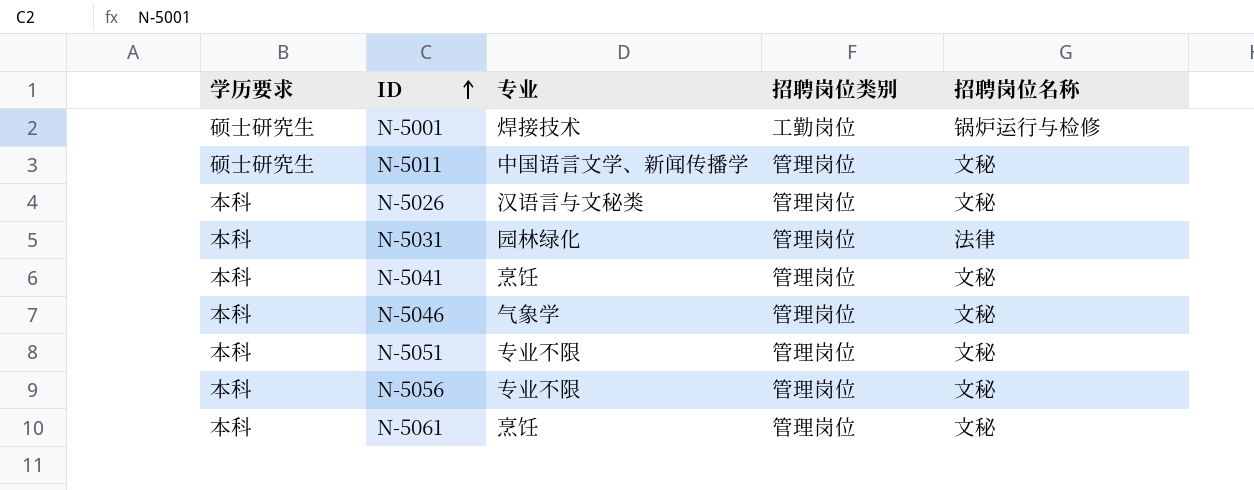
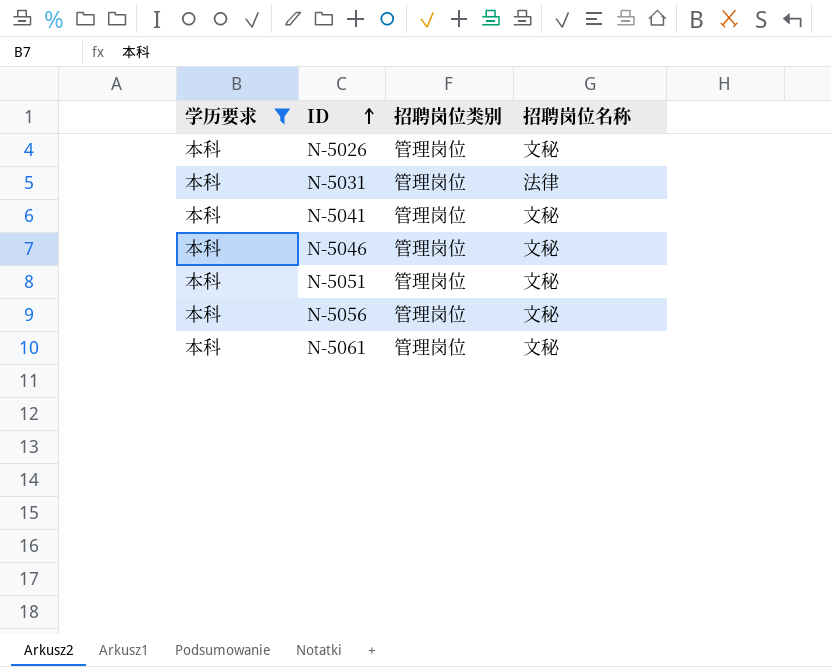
filter: none -> 学历要求 = 本科
column 专业 | position: 3 -> none

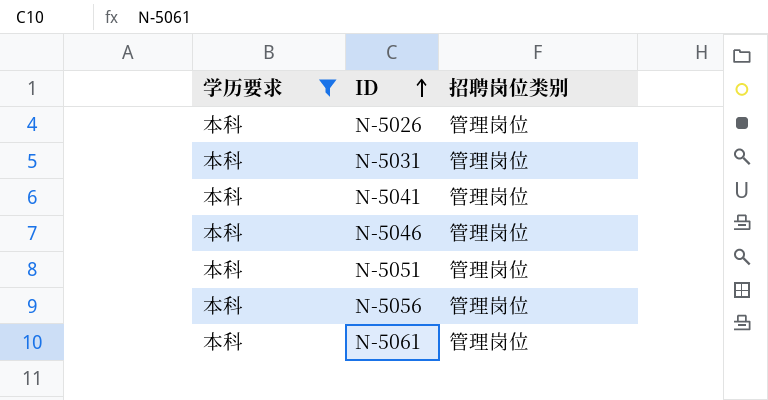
column 招聘岗位名称 | position: 4 -> none

